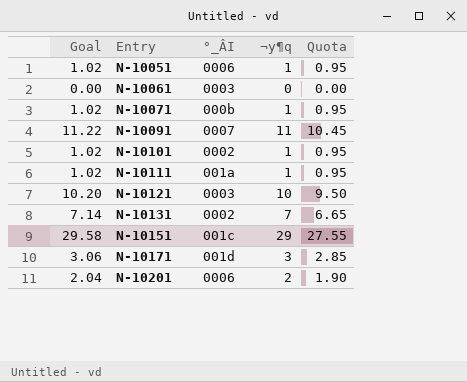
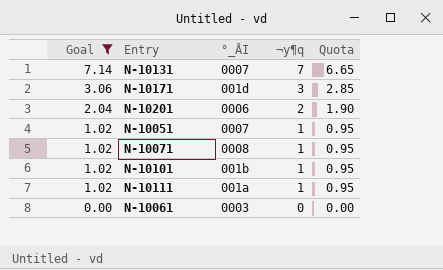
filter: none -> Goal <= 7.14
row order: Entry ascending -> Goal descending
N-10131 | °_ÂI: 0002 -> 0007
N-10051 | °_ÂI: 0006 -> 0007
N-10071 | °_ÂI: 000b -> 0008
N-10101 | °_ÂI: 0002 -> 001b

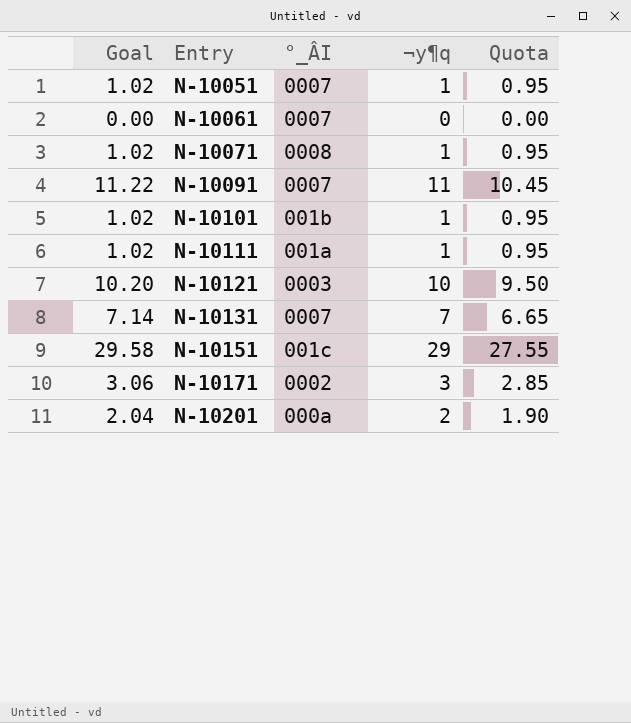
filter: Goal <= 7.14 -> none
row order: Goal descending -> Entry ascending
N-10061 | °_ÂI: 0003 -> 0007
N-10171 | °_ÂI: 001d -> 0002
N-10201 | °_ÂI: 0006 -> 000a

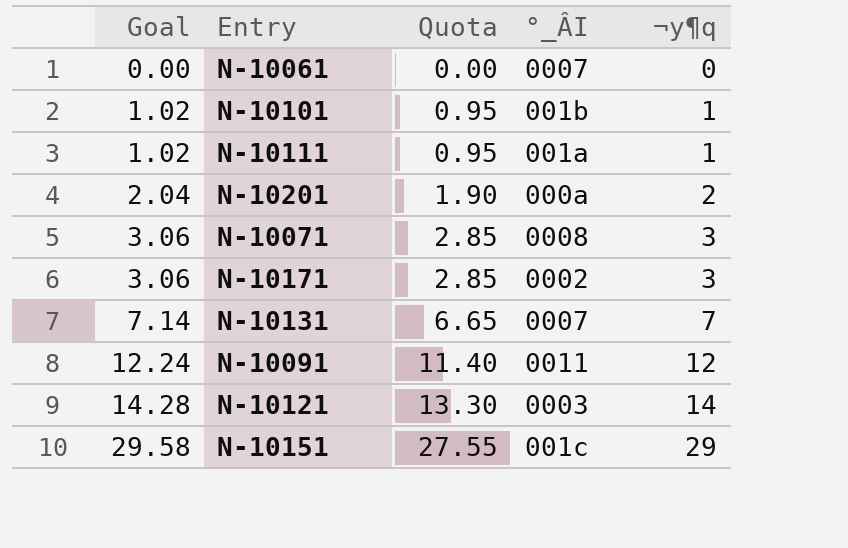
row order: Entry ascending -> Goal ascending
column Quota | position: 5 -> 3
row N-10051: 1.02 | 0007 | 1 | 0.95 -> none
N-10071 | Goal: 1.02 -> 3.06
N-10071 | Quota: 0.95 -> 2.85
N-10071 | ¬y¶q: 1 -> 3
N-10091 | Goal: 11.22 -> 12.24
N-10091 | Quota: 10.45 -> 11.40
N-10091 | °_ÂI: 0007 -> 0011
N-10091 | ¬y¶q: 11 -> 12
N-10121 | Goal: 10.20 -> 14.28
N-10121 | Quota: 9.50 -> 13.30
N-10121 | ¬y¶q: 10 -> 14

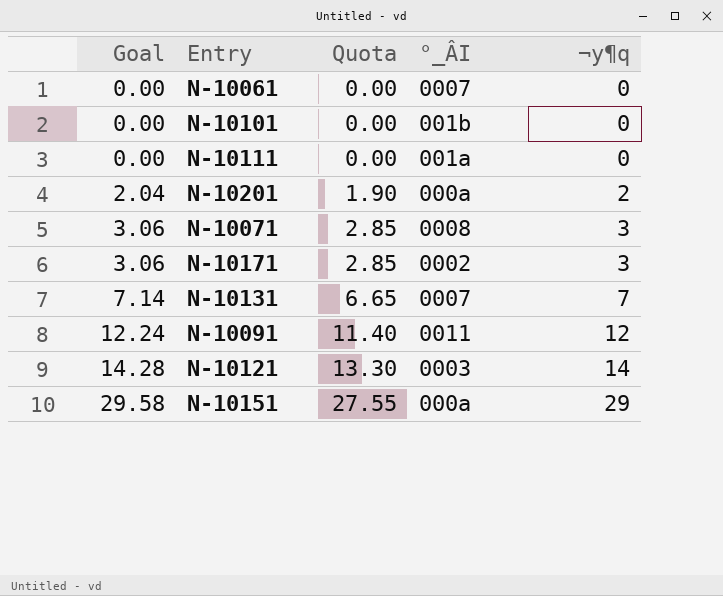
N-10101 | Goal: 1.02 -> 0.00
N-10101 | Quota: 0.95 -> 0.00
N-10101 | ¬y¶q: 1 -> 0
N-10111 | Goal: 1.02 -> 0.00
N-10111 | Quota: 0.95 -> 0.00
N-10111 | ¬y¶q: 1 -> 0
N-10151 | °_ÂI: 001c -> 000a

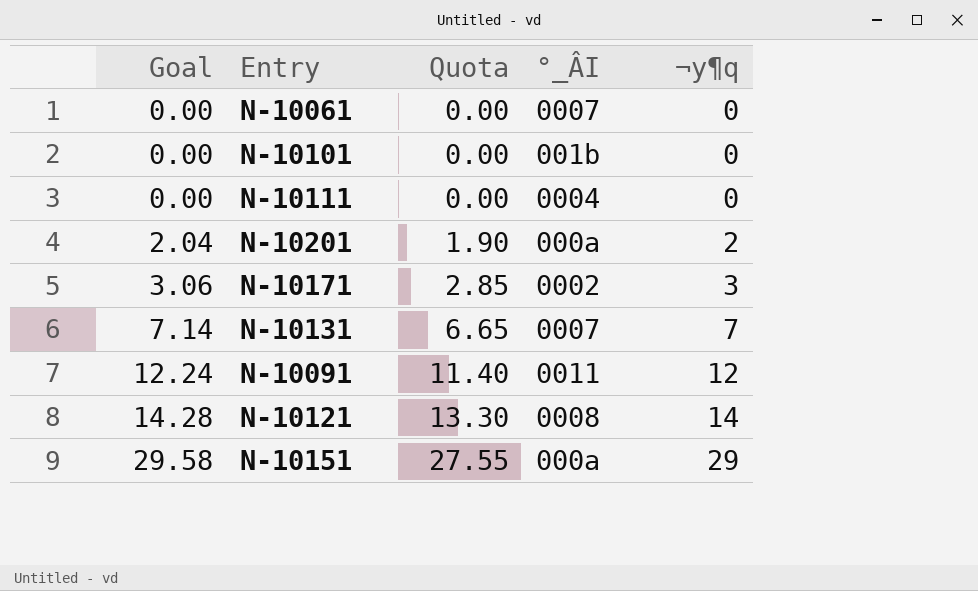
row N-10071: 3.06 | 2.85 | 0008 | 3 -> none
N-10111 | °_ÂI: 001a -> 0004
N-10121 | °_ÂI: 0003 -> 0008

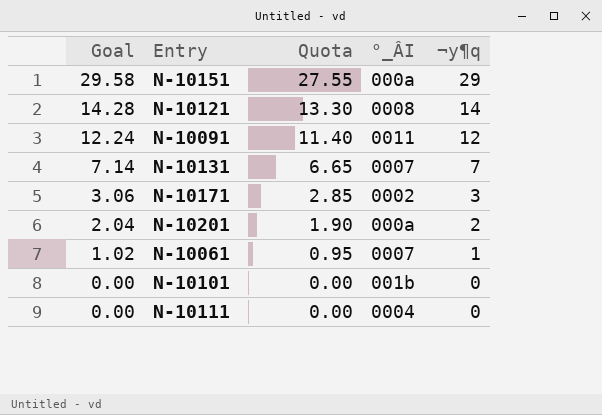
row order: Goal ascending -> Goal descending
N-10061 | Goal: 0.00 -> 1.02
N-10061 | Quota: 0.00 -> 0.95
N-10061 | ¬y¶q: 0 -> 1

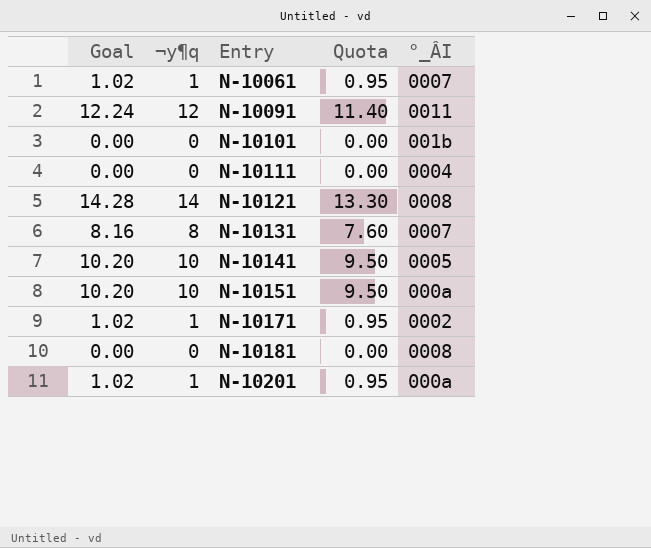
row order: Goal descending -> Entry ascending
column ¬y¶q | position: 5 -> 2
N-10131 | Goal: 7.14 -> 8.16
N-10131 | ¬y¶q: 7 -> 8
N-10131 | Quota: 6.65 -> 7.60
row N-10141: none -> 10.20 | 10 | 9.50 | 0005
N-10151 | Goal: 29.58 -> 10.20
N-10151 | ¬y¶q: 29 -> 10
N-10151 | Quota: 27.55 -> 9.50
N-10171 | Goal: 3.06 -> 1.02
N-10171 | ¬y¶q: 3 -> 1
N-10171 | Quota: 2.85 -> 0.95
row N-10181: none -> 0.00 | 0 | 0.00 | 0008
N-10201 | Goal: 2.04 -> 1.02
N-10201 | ¬y¶q: 2 -> 1
N-10201 | Quota: 1.90 -> 0.95

